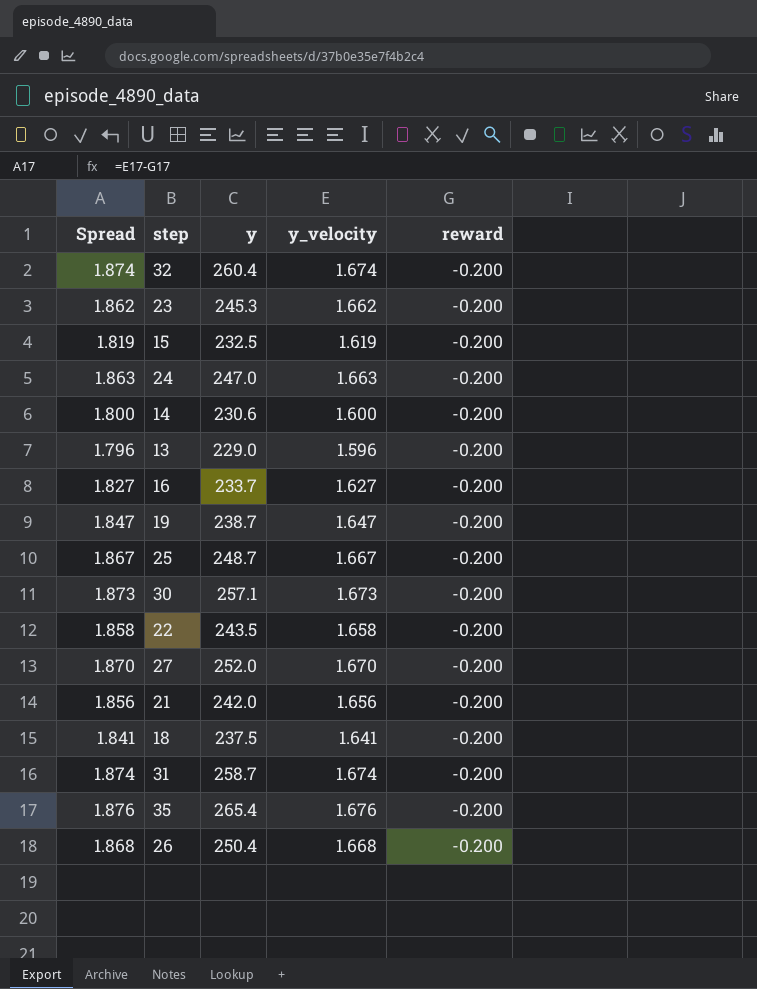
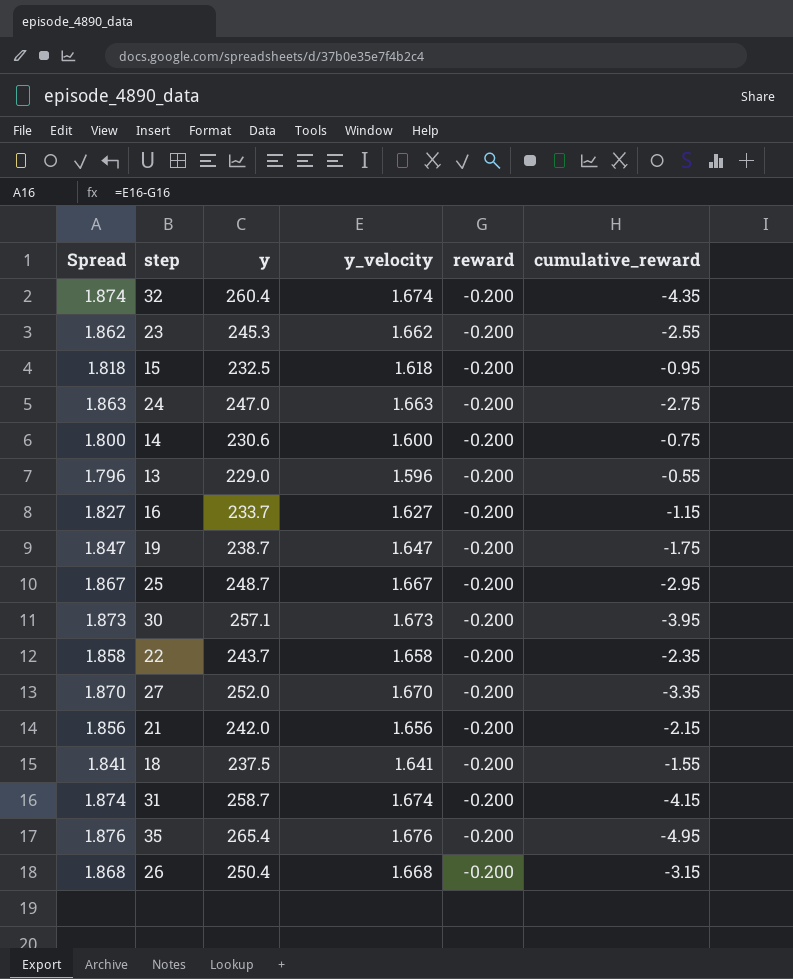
column cumulative_reward | position: none -> 6
15 | Spread: 1.819 -> 1.818
15 | y_velocity: 1.619 -> 1.618
22 | y: 243.5 -> 243.7

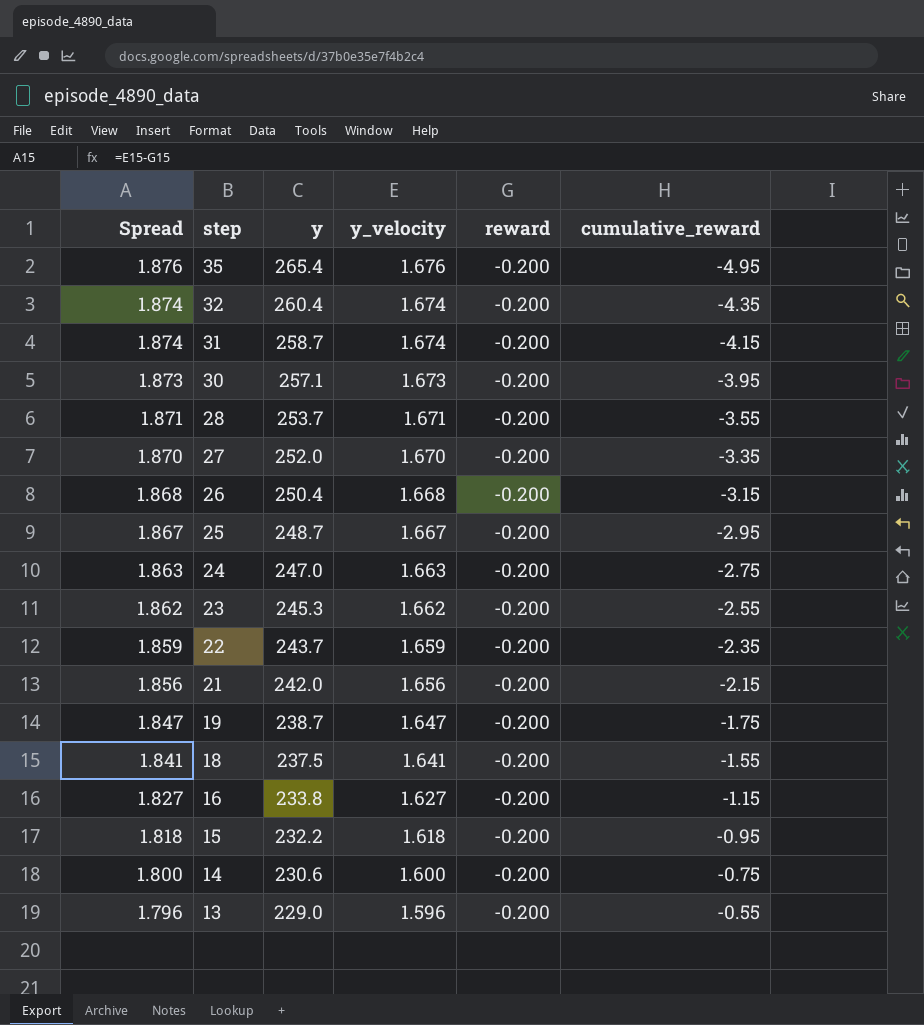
row order: none -> Spread descending
row 28: none -> 1.871 | 253.7 | 1.671 | -0.200 | -3.55
22 | Spread: 1.858 -> 1.859
22 | y_velocity: 1.658 -> 1.659
16 | y: 233.7 -> 233.8
15 | y: 232.5 -> 232.2

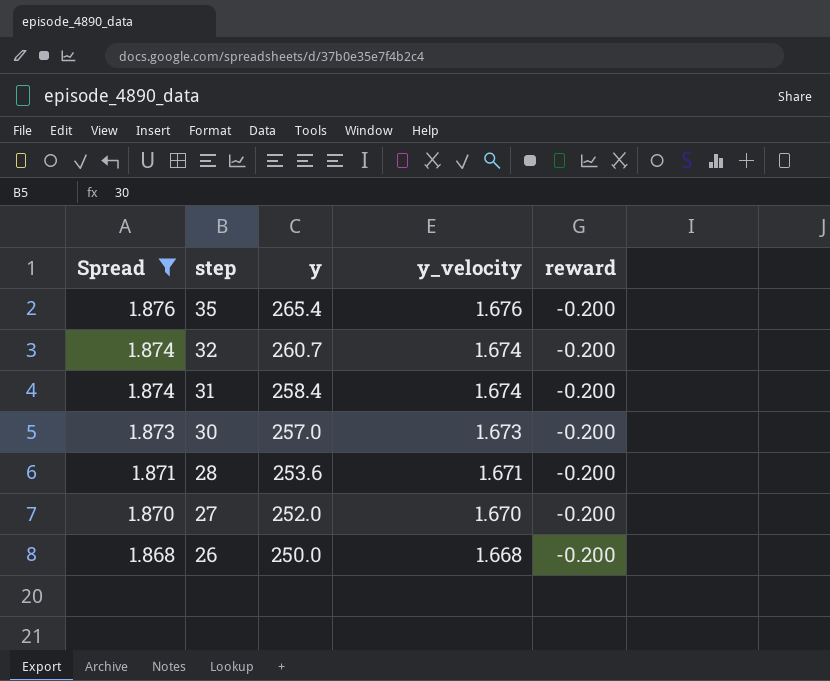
filter: none -> Spread >= 1.868
column cumulative_reward | position: 6 -> none
32 | y: 260.4 -> 260.7
31 | y: 258.7 -> 258.4
30 | y: 257.1 -> 257.0
28 | y: 253.7 -> 253.6
26 | y: 250.4 -> 250.0

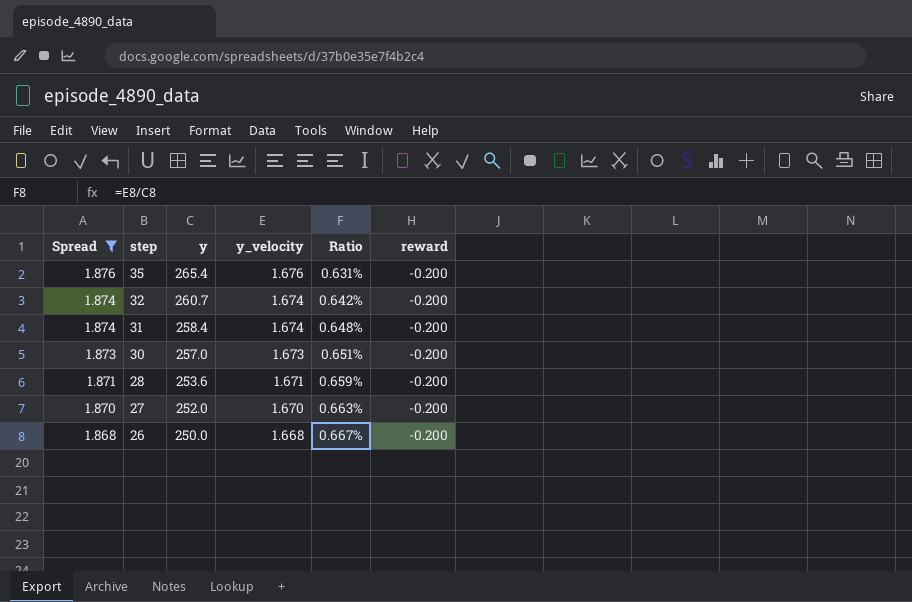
column Ratio | formula: none -> [y_velocity] / [y]

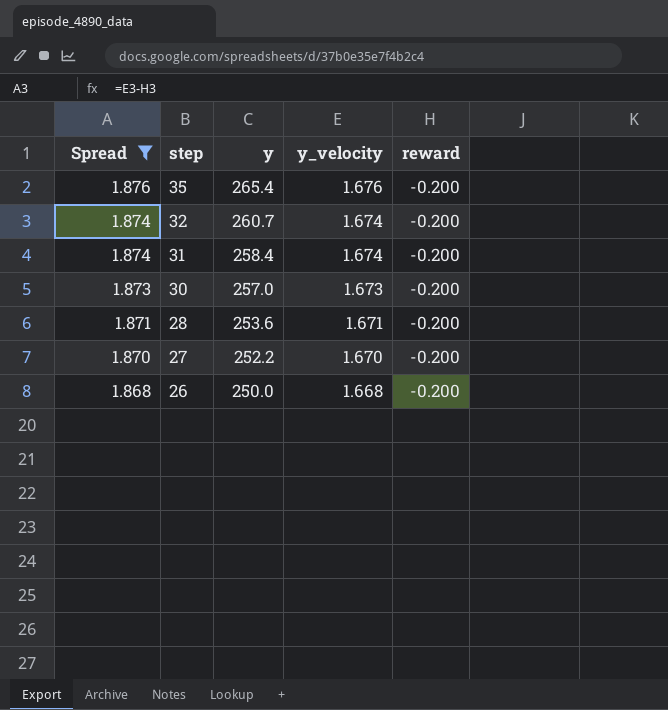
column Ratio | formula: [y_velocity] / [y] -> none
27 | y: 252.0 -> 252.2

